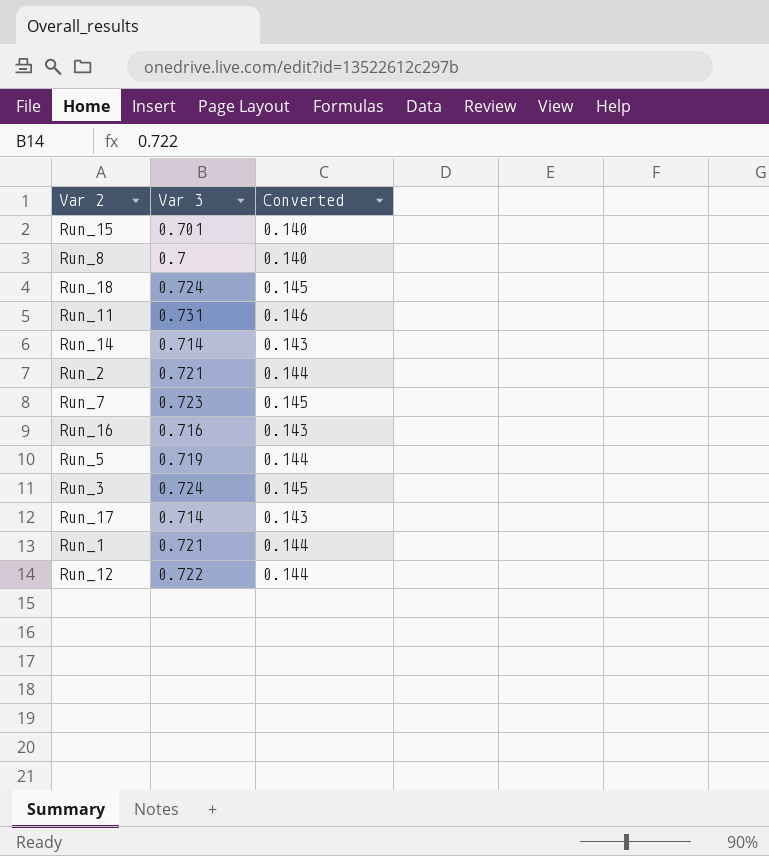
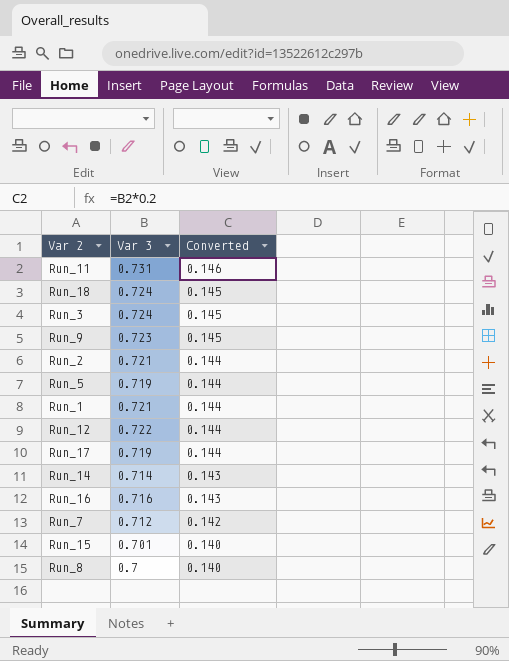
row order: none -> Converted descending
row Run_9: none -> 0.723 | 0.145
Run_17 | Var 3: 0.714 -> 0.719
Run_17 | Converted: 0.143 -> 0.144
Run_7 | Var 3: 0.723 -> 0.712
Run_7 | Converted: 0.145 -> 0.142

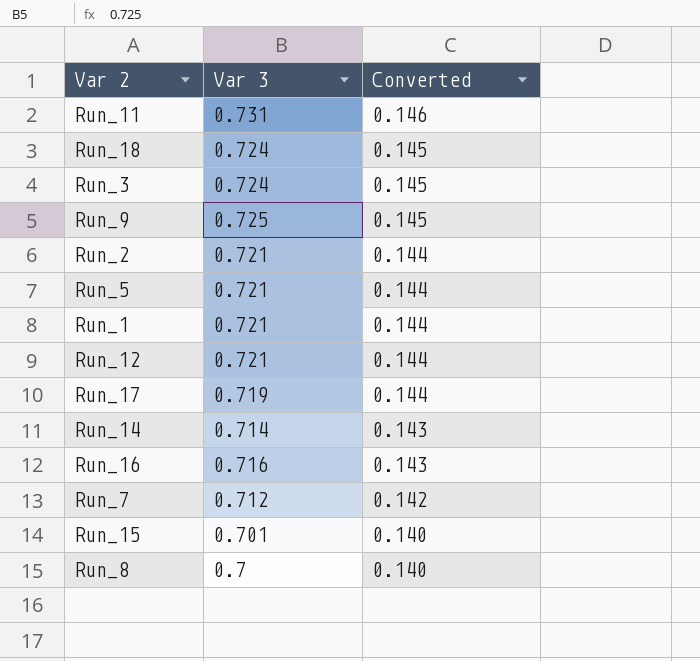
Run_9 | Var 3: 0.723 -> 0.725
Run_5 | Var 3: 0.719 -> 0.721
Run_12 | Var 3: 0.722 -> 0.721

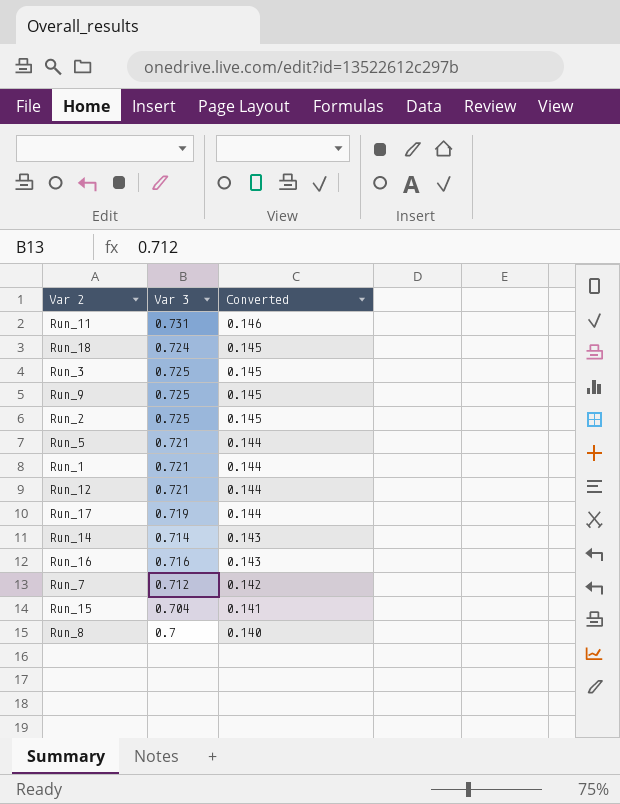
Run_3 | Var 3: 0.724 -> 0.725
Run_2 | Var 3: 0.721 -> 0.725
Run_2 | Converted: 0.144 -> 0.145
Run_15 | Var 3: 0.701 -> 0.704
Run_15 | Converted: 0.140 -> 0.141

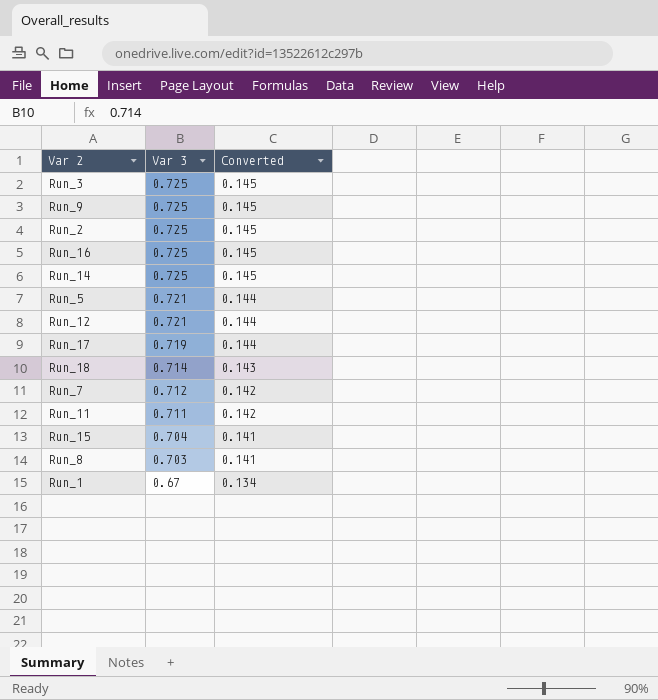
row order: Converted descending -> Var 3 descending
Run_16 | Var 3: 0.716 -> 0.725
Run_16 | Converted: 0.143 -> 0.145
Run_14 | Var 3: 0.714 -> 0.725
Run_14 | Converted: 0.143 -> 0.145
Run_18 | Var 3: 0.724 -> 0.714
Run_18 | Converted: 0.145 -> 0.143
Run_11 | Var 3: 0.731 -> 0.711
Run_11 | Converted: 0.146 -> 0.142
Run_8 | Var 3: 0.7 -> 0.703
Run_8 | Converted: 0.140 -> 0.141
Run_1 | Var 3: 0.721 -> 0.67
Run_1 | Converted: 0.144 -> 0.134

